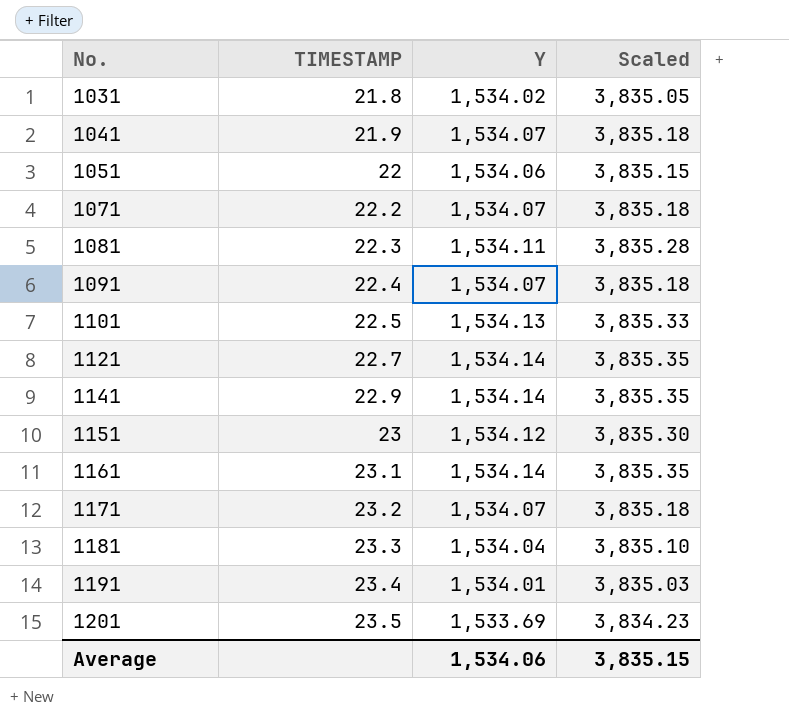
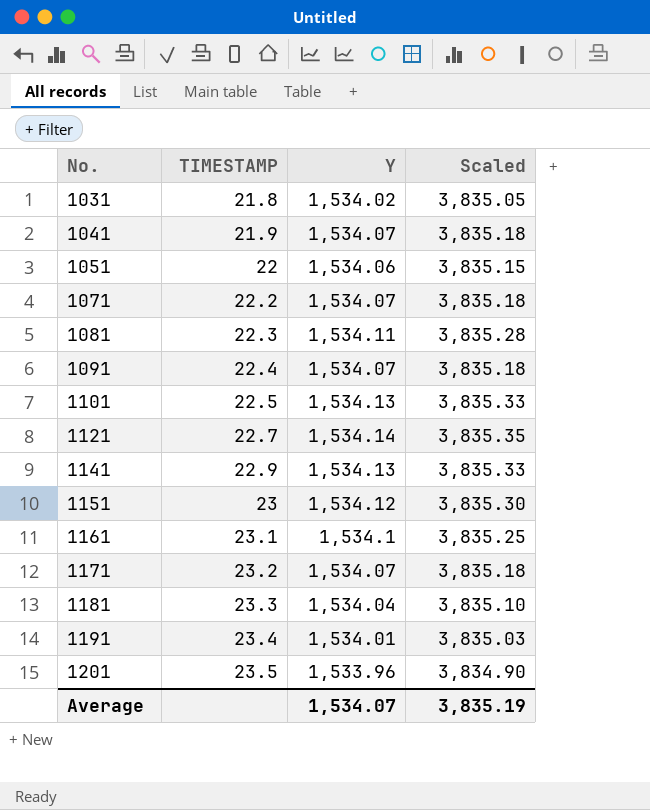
1141 | Y: 1,534.14 -> 1,534.13
1141 | Scaled: 3,835.35 -> 3,835.33
1161 | Y: 1,534.14 -> 1,534.1
1161 | Scaled: 3,835.35 -> 3,835.25
1201 | Y: 1,533.69 -> 1,533.96
1201 | Scaled: 3,834.23 -> 3,834.90
Average | Y: 1,534.06 -> 1,534.07
Average | Scaled: 3,835.15 -> 3,835.19

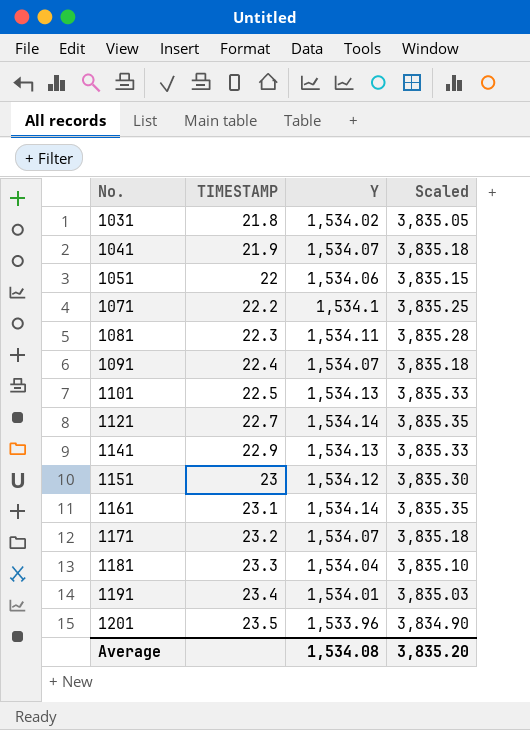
1071 | Y: 1,534.07 -> 1,534.1
1071 | Scaled: 3,835.18 -> 3,835.25
1161 | Y: 1,534.1 -> 1,534.14
1161 | Scaled: 3,835.25 -> 3,835.35
Average | Y: 1,534.07 -> 1,534.08
Average | Scaled: 3,835.19 -> 3,835.20

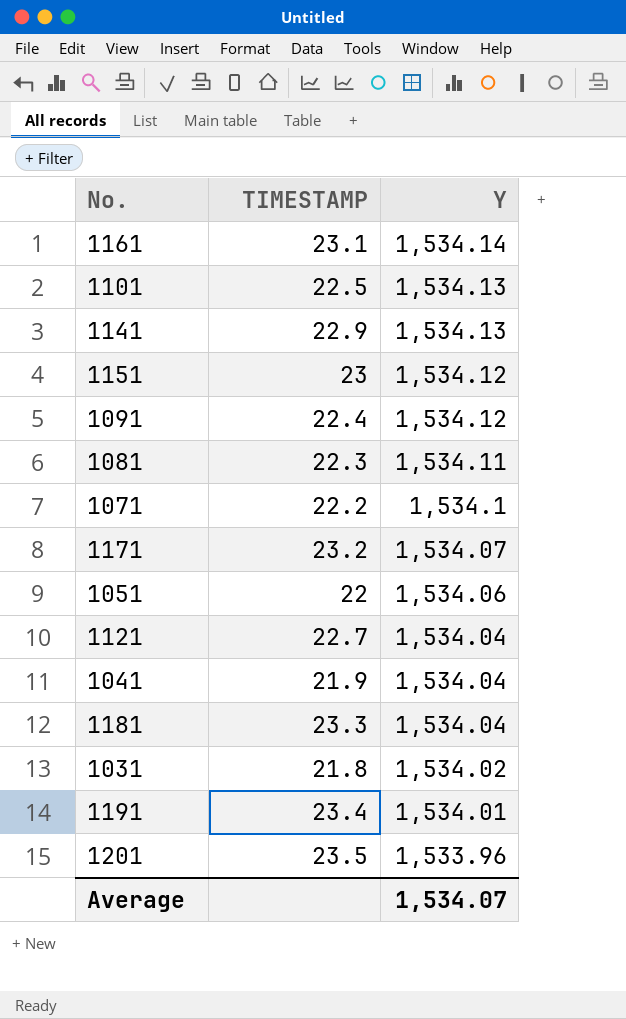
row order: No. ascending -> Y descending
column Scaled | formula: [Y] * 2.5 -> none
1091 | Y: 1,534.07 -> 1,534.12
1121 | Y: 1,534.14 -> 1,534.04
1041 | Y: 1,534.07 -> 1,534.04
Average | Y: 1,534.08 -> 1,534.07

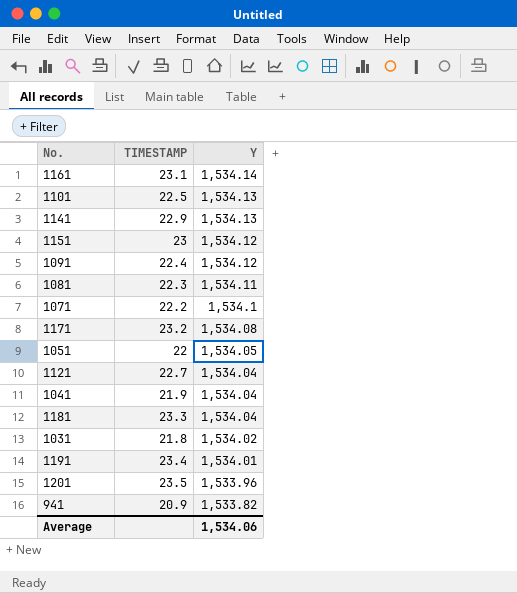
1171 | Y: 1,534.07 -> 1,534.08
1051 | Y: 1,534.06 -> 1,534.05
row 941: none -> 20.9 | 1,533.82
Average | Y: 1,534.07 -> 1,534.06

